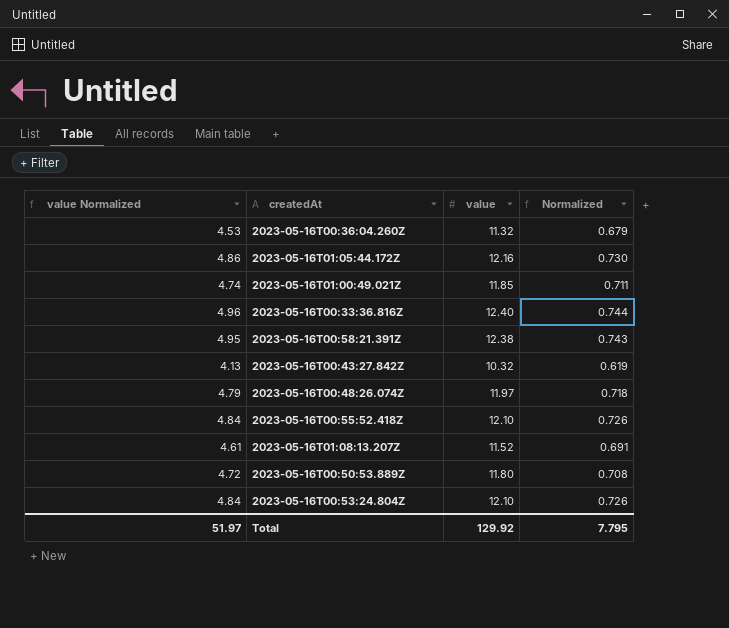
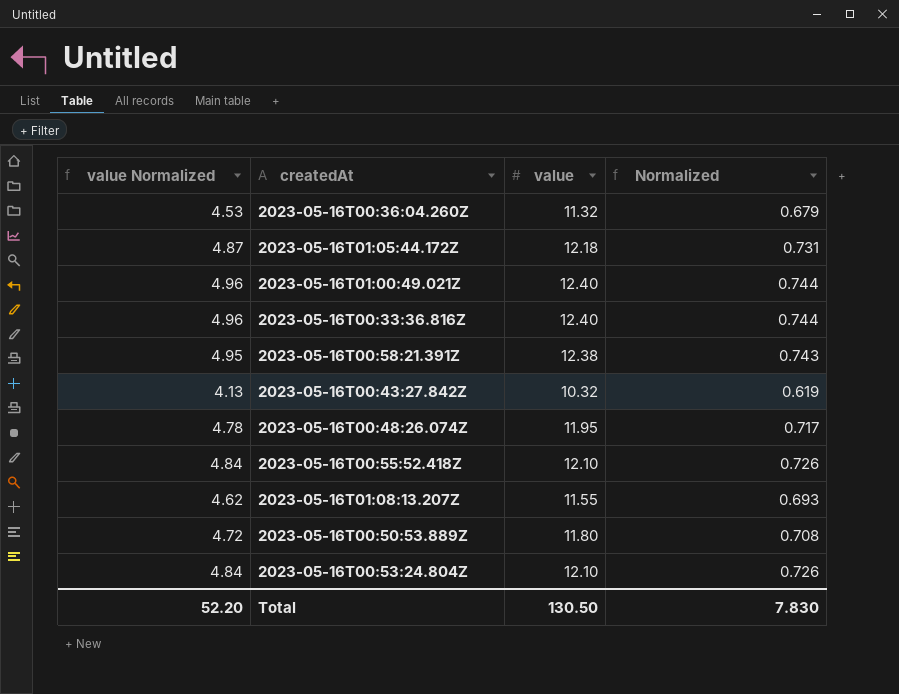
2023-05-16T01:05:44.172Z | value Normalized: 4.86 -> 4.87
2023-05-16T01:05:44.172Z | value: 12.16 -> 12.18
2023-05-16T01:05:44.172Z | Normalized: 0.730 -> 0.731
2023-05-16T01:00:49.021Z | value Normalized: 4.74 -> 4.96
2023-05-16T01:00:49.021Z | value: 11.85 -> 12.40
2023-05-16T01:00:49.021Z | Normalized: 0.711 -> 0.744
2023-05-16T00:48:26.074Z | value Normalized: 4.79 -> 4.78
2023-05-16T00:48:26.074Z | value: 11.97 -> 11.95
2023-05-16T00:48:26.074Z | Normalized: 0.718 -> 0.717
2023-05-16T01:08:13.207Z | value Normalized: 4.61 -> 4.62
2023-05-16T01:08:13.207Z | value: 11.52 -> 11.55
2023-05-16T01:08:13.207Z | Normalized: 0.691 -> 0.693
Total | value Normalized: 51.97 -> 52.20
Total | value: 129.92 -> 130.50
Total | Normalized: 7.795 -> 7.830

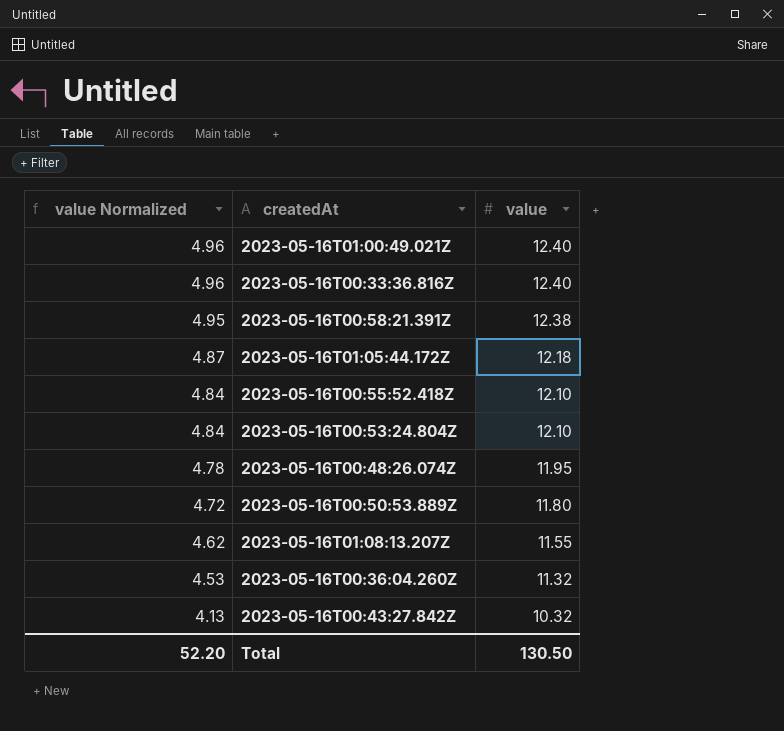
row order: none -> value Normalized descending
column Normalized | formula: [value] * 0.06 -> none

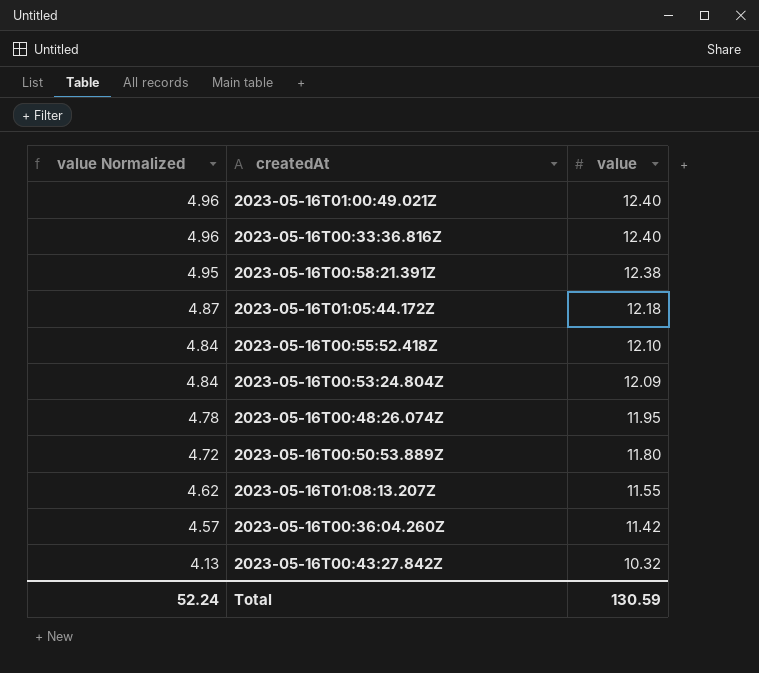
2023-05-16T00:53:24.804Z | value: 12.10 -> 12.09
2023-05-16T00:36:04.260Z | value Normalized: 4.53 -> 4.57
2023-05-16T00:36:04.260Z | value: 11.32 -> 11.42
Total | value Normalized: 52.20 -> 52.24
Total | value: 130.50 -> 130.59

